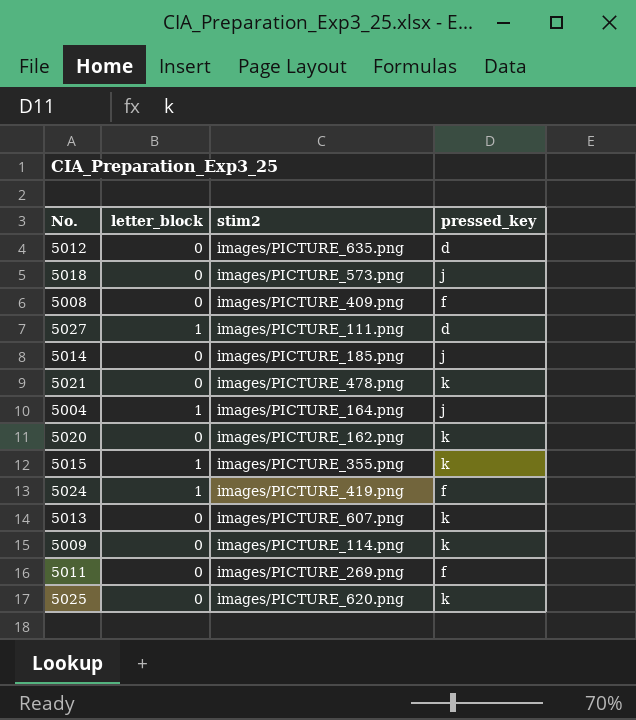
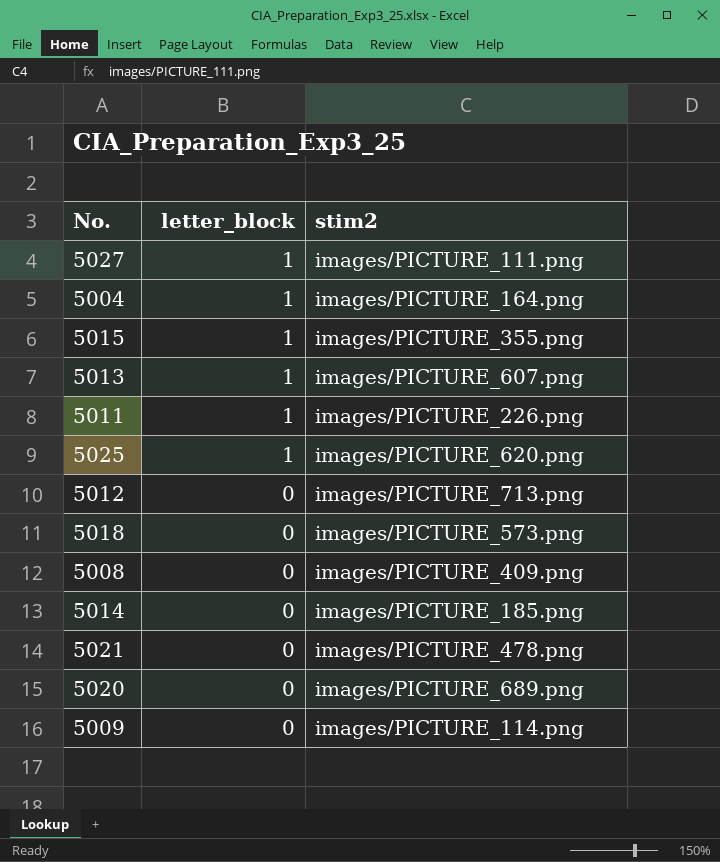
row order: none -> letter_block descending
column pressed_key | position: 4 -> none
row 5024: 1 | images/PICTURE_419.png | f -> none
5013 | letter_block: 0 -> 1
5011 | letter_block: 0 -> 1
5011 | stim2: images/PICTURE_269.png -> images/PICTURE_226.png
5025 | letter_block: 0 -> 1
5012 | stim2: images/PICTURE_635.png -> images/PICTURE_713.png
5020 | stim2: images/PICTURE_162.png -> images/PICTURE_689.png

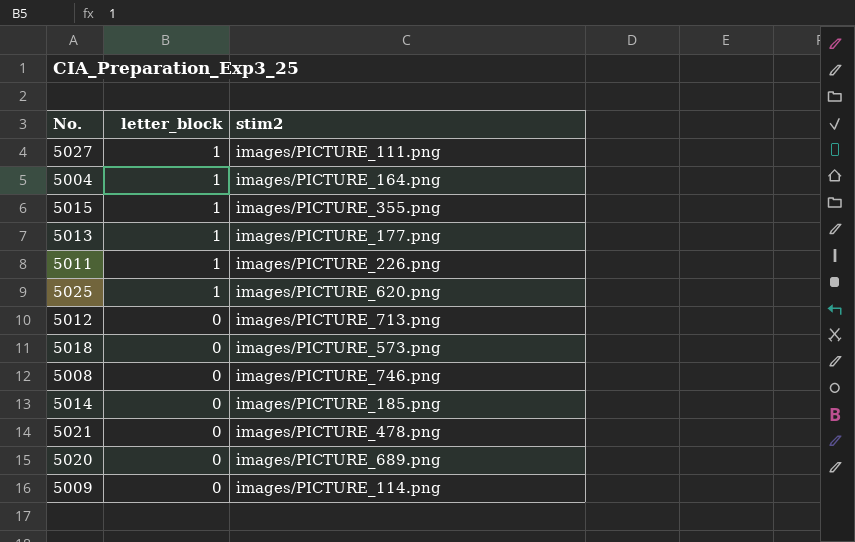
5013 | stim2: images/PICTURE_607.png -> images/PICTURE_177.png
5008 | stim2: images/PICTURE_409.png -> images/PICTURE_746.png

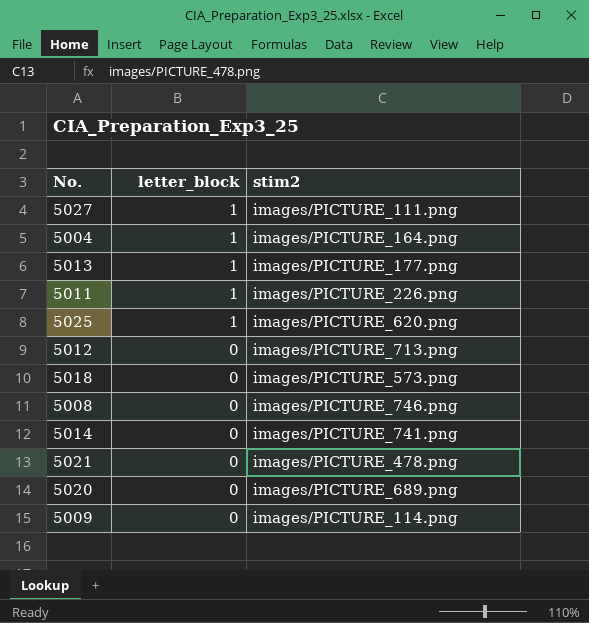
row 5015: 1 | images/PICTURE_355.png -> none
5014 | stim2: images/PICTURE_185.png -> images/PICTURE_741.png

